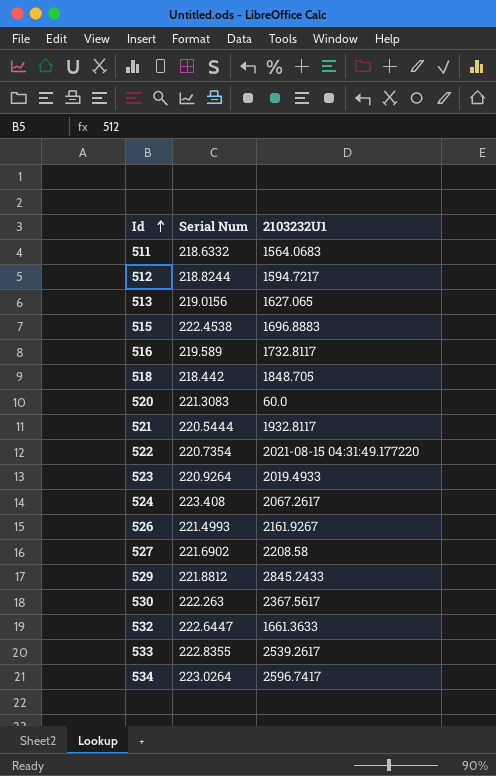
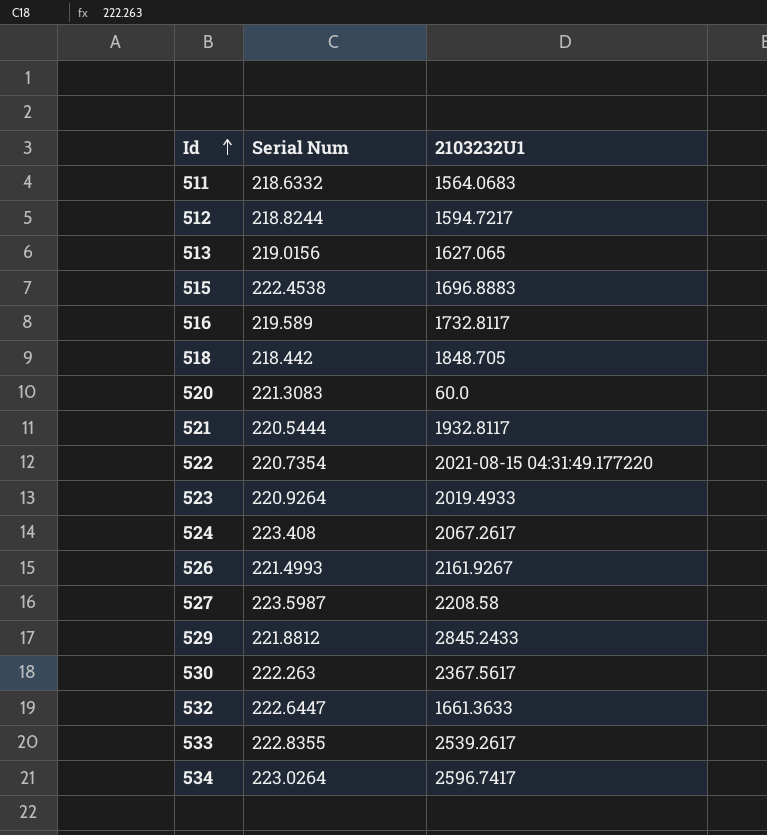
527 | Serial Num: 221.6902 -> 223.5987

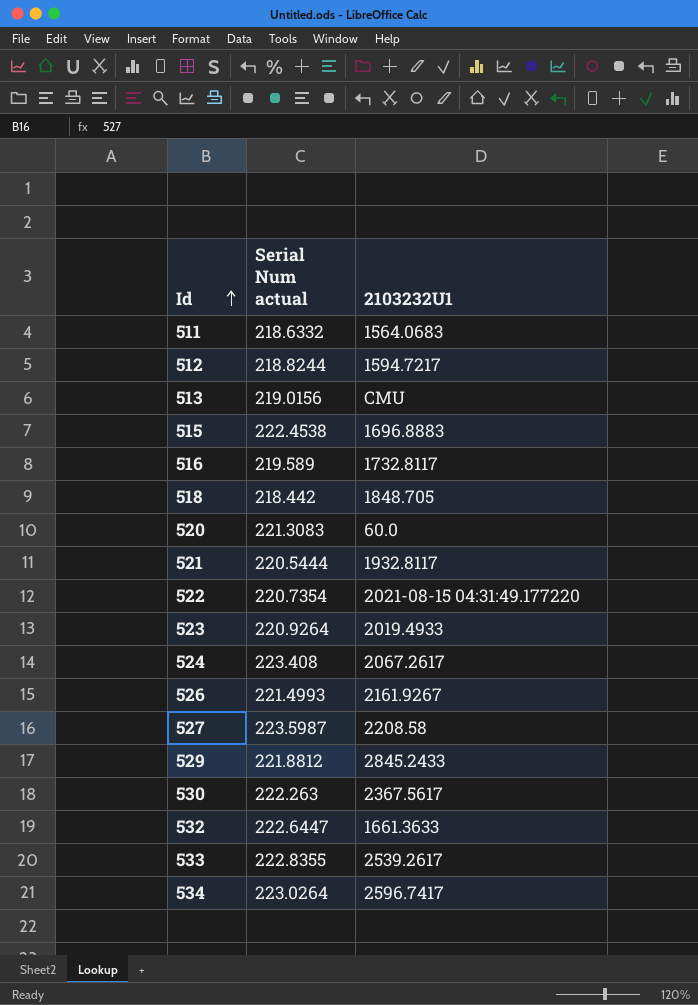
column name: Serial Num -> Serial Num actual
513 | 2103232U1: 1627.065 -> CMU

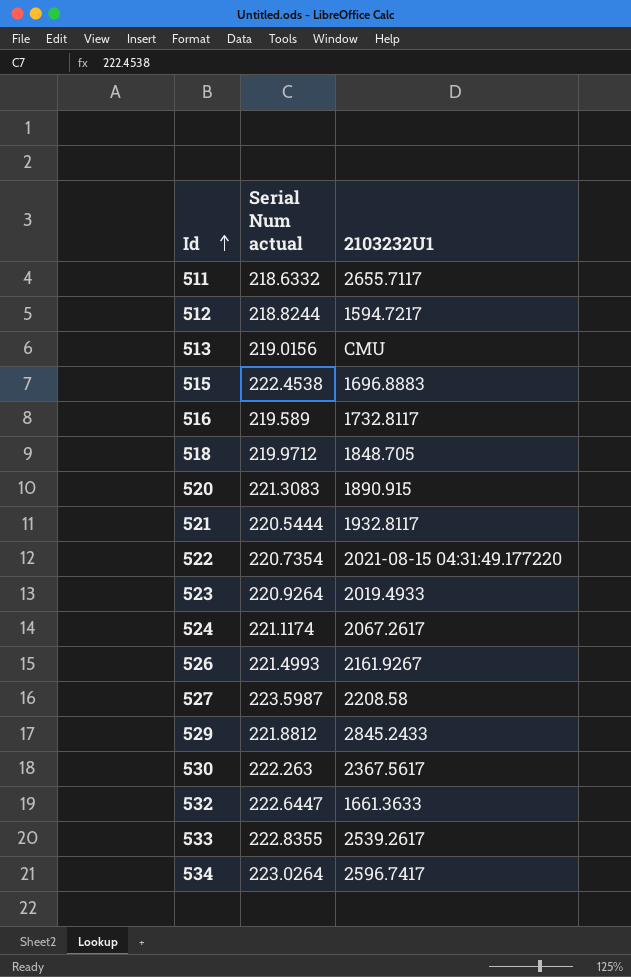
511 | 2103232U1: 1564.0683 -> 2655.7117
518 | Serial Num actual: 218.442 -> 219.9712
520 | 2103232U1: 60.0 -> 1890.915
524 | Serial Num actual: 223.408 -> 221.1174

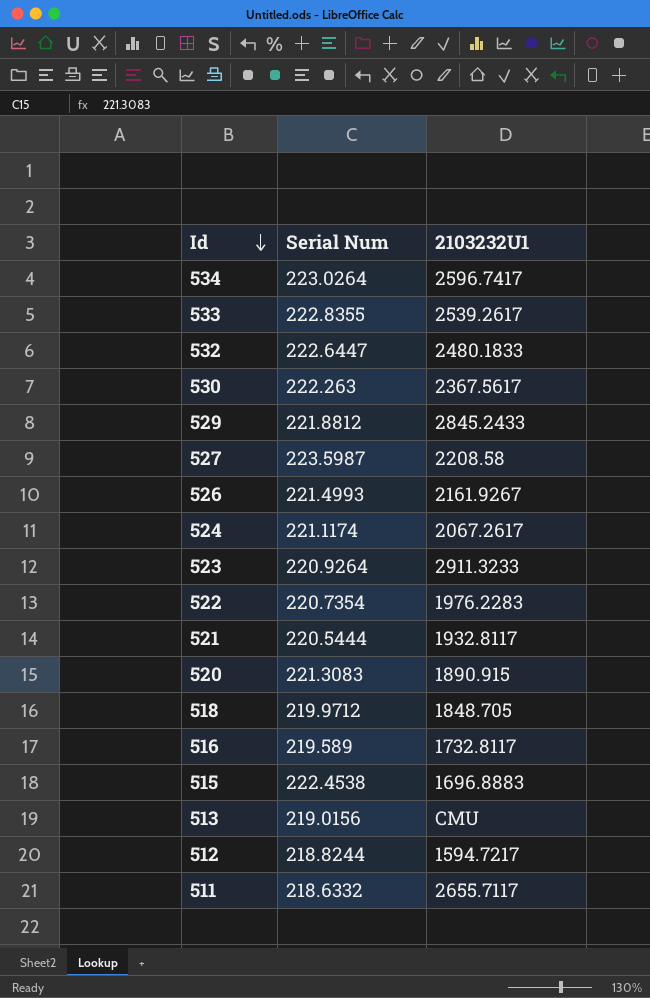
row order: Id ascending -> Id descending
column name: Serial Num actual -> Serial Num
532 | 2103232U1: 1661.3633 -> 2480.1833
523 | 2103232U1: 2019.4933 -> 2911.3233
522 | 2103232U1: 2021-08-15 04:31:49.177220 -> 1976.2283

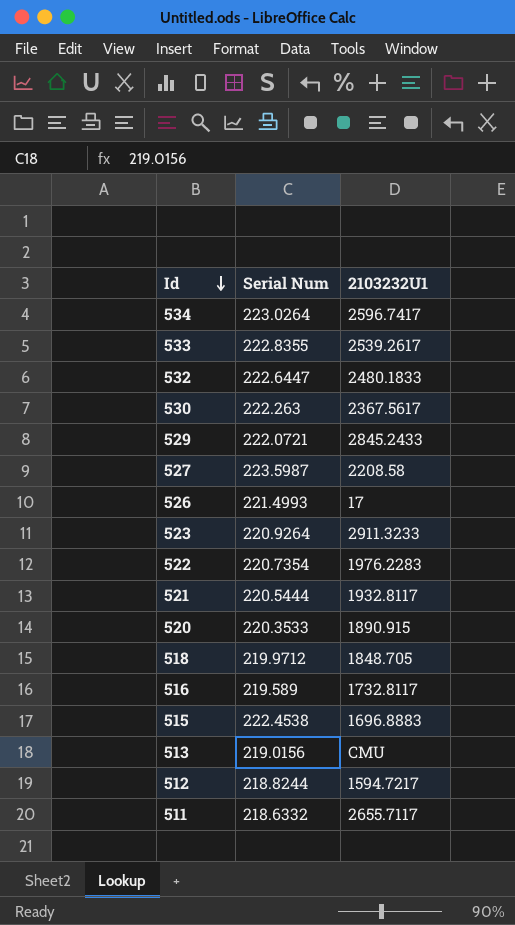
row 524: 221.1174 | 2067.2617 -> none
529 | Serial Num: 221.8812 -> 222.0721
526 | 2103232U1: 2161.9267 -> 17
520 | Serial Num: 221.3083 -> 220.3533

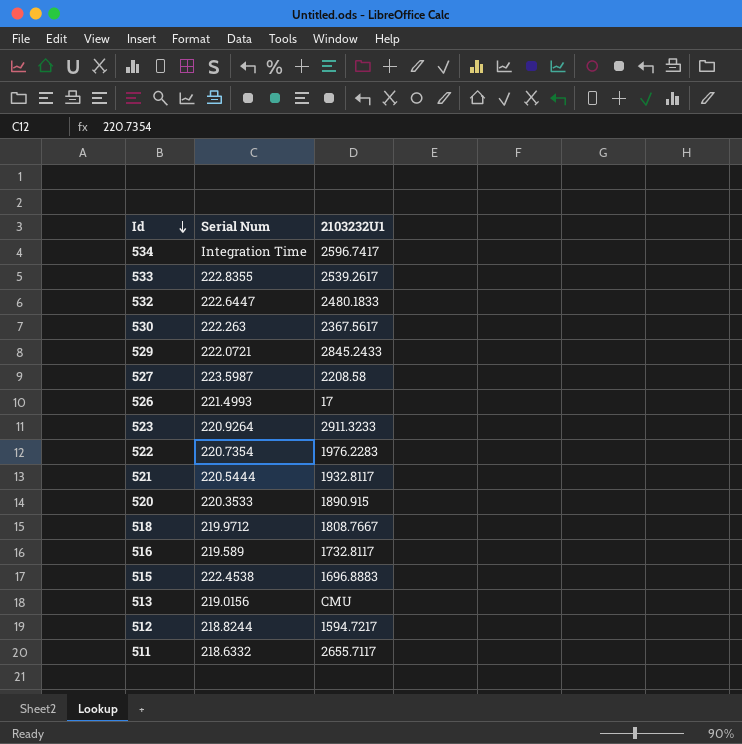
534 | Serial Num: 223.0264 -> Integration Time
518 | 2103232U1: 1848.705 -> 1808.7667

